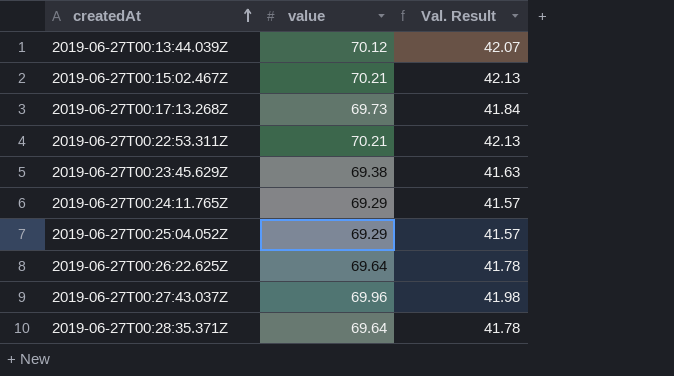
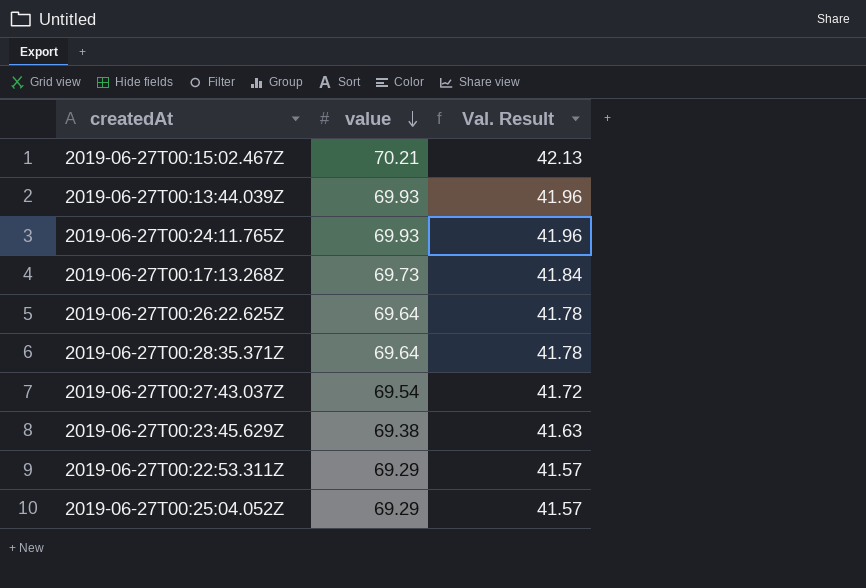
row order: createdAt ascending -> value descending
2019-06-27T00:13:44.039Z | value: 70.12 -> 69.93
2019-06-27T00:13:44.039Z | Val. Result: 42.07 -> 41.96
2019-06-27T00:24:11.765Z | value: 69.29 -> 69.93
2019-06-27T00:24:11.765Z | Val. Result: 41.57 -> 41.96
2019-06-27T00:27:43.037Z | value: 69.96 -> 69.54
2019-06-27T00:27:43.037Z | Val. Result: 41.98 -> 41.72
2019-06-27T00:22:53.311Z | value: 70.21 -> 69.29
2019-06-27T00:22:53.311Z | Val. Result: 42.13 -> 41.57

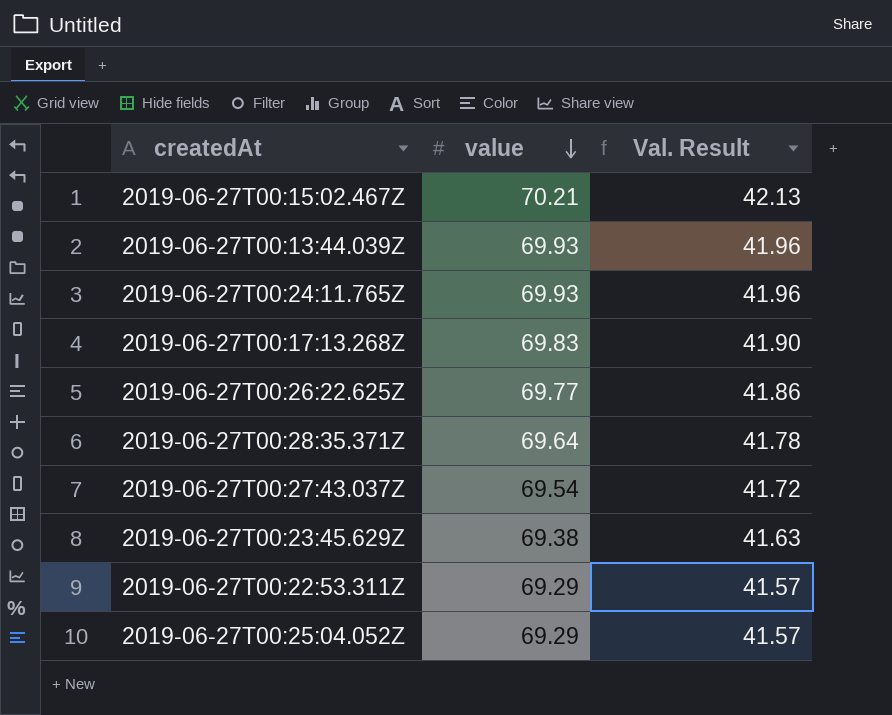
2019-06-27T00:17:13.268Z | value: 69.73 -> 69.83
2019-06-27T00:17:13.268Z | Val. Result: 41.84 -> 41.90
2019-06-27T00:26:22.625Z | value: 69.64 -> 69.77
2019-06-27T00:26:22.625Z | Val. Result: 41.78 -> 41.86

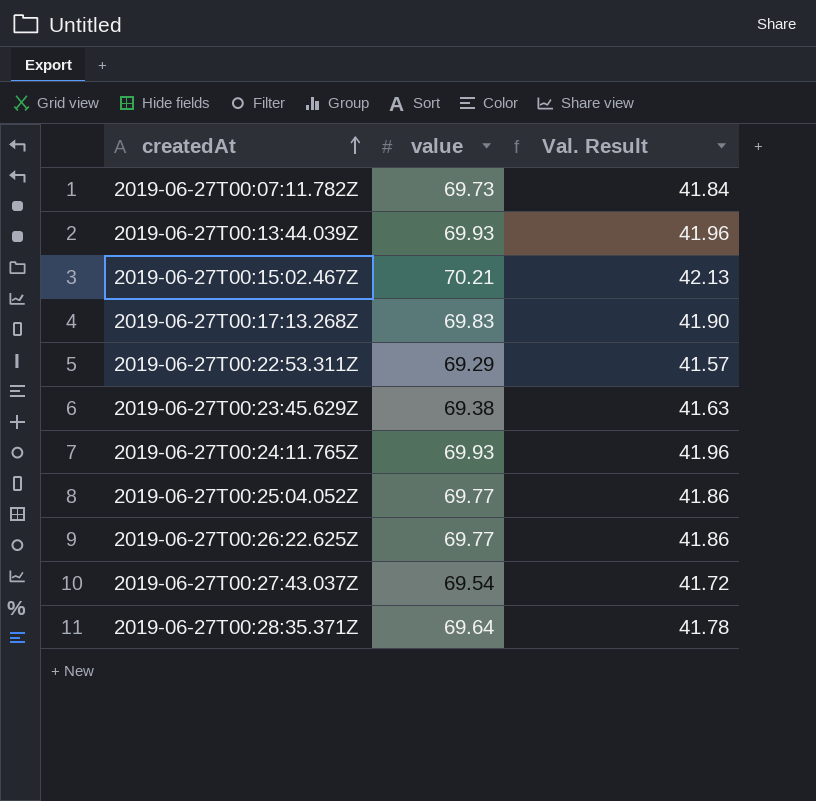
row order: value descending -> createdAt ascending
row 2019-06-27T00:07:11.782Z: none -> 69.73 | 41.84
2019-06-27T00:25:04.052Z | value: 69.29 -> 69.77
2019-06-27T00:25:04.052Z | Val. Result: 41.57 -> 41.86

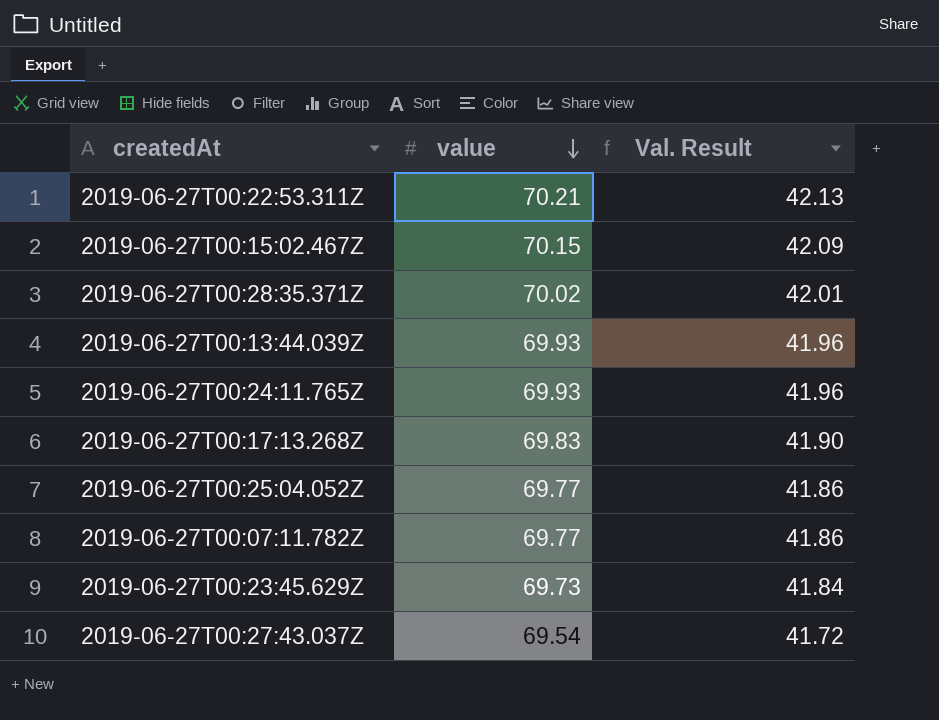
row order: createdAt ascending -> value descending
row 2019-06-27T00:26:22.625Z: 69.77 | 41.86 -> none
2019-06-27T00:22:53.311Z | value: 69.29 -> 70.21
2019-06-27T00:22:53.311Z | Val. Result: 41.57 -> 42.13
2019-06-27T00:15:02.467Z | value: 70.21 -> 70.15
2019-06-27T00:15:02.467Z | Val. Result: 42.13 -> 42.09
2019-06-27T00:28:35.371Z | value: 69.64 -> 70.02
2019-06-27T00:28:35.371Z | Val. Result: 41.78 -> 42.01
2019-06-27T00:07:11.782Z | value: 69.73 -> 69.77
2019-06-27T00:07:11.782Z | Val. Result: 41.84 -> 41.86
2019-06-27T00:23:45.629Z | value: 69.38 -> 69.73
2019-06-27T00:23:45.629Z | Val. Result: 41.63 -> 41.84

